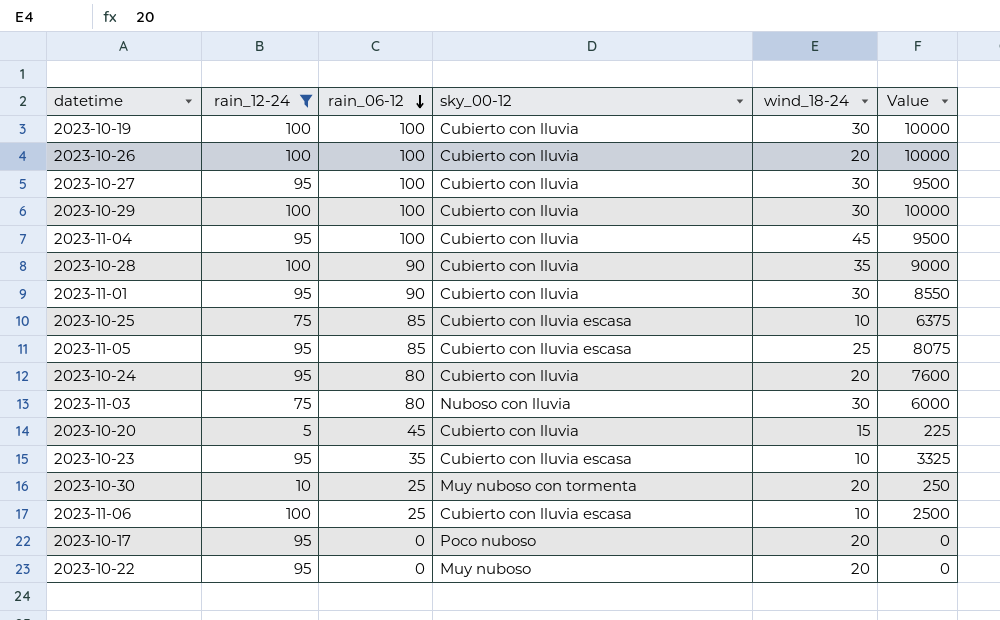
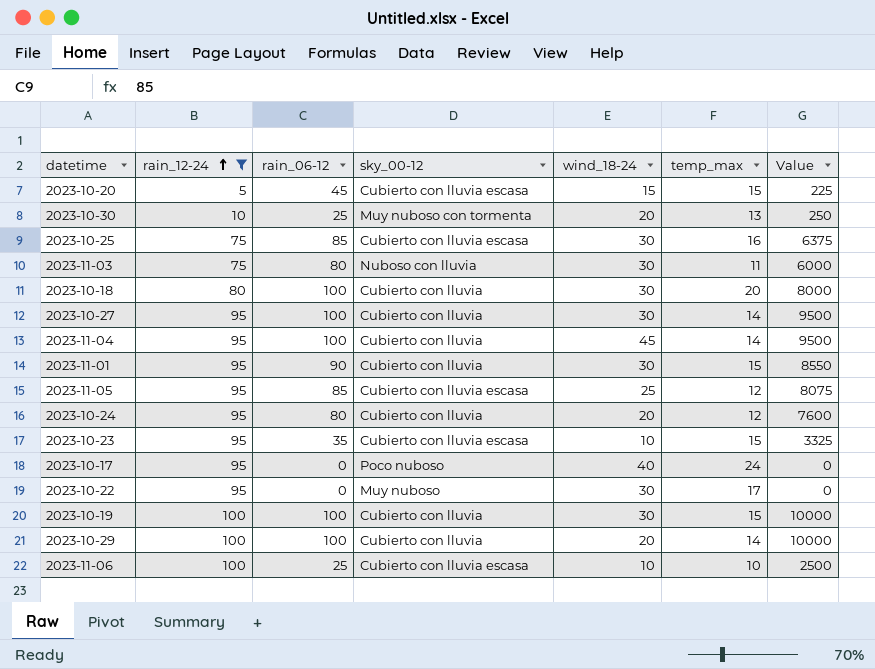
row order: rain_06-12 descending -> rain_12-24 ascending
column temp_max | position: none -> 6
row 2023-10-26: 100 | 100 | Cubierto con lluvia | 20 | 10000 -> none
row 2023-10-28: 100 | 90 | Cubierto con lluvia | 35 | 9000 -> none
2023-10-20 | sky_00-12: Cubierto con lluvia -> Cubierto con lluvia escasa
2023-10-25 | wind_18-24: 10 -> 30
row 2023-10-18: none -> 80 | 100 | Cubierto con lluvia | 30 | 20 | 8000
2023-10-17 | wind_18-24: 20 -> 40
2023-10-22 | wind_18-24: 20 -> 30
2023-10-29 | wind_18-24: 30 -> 20

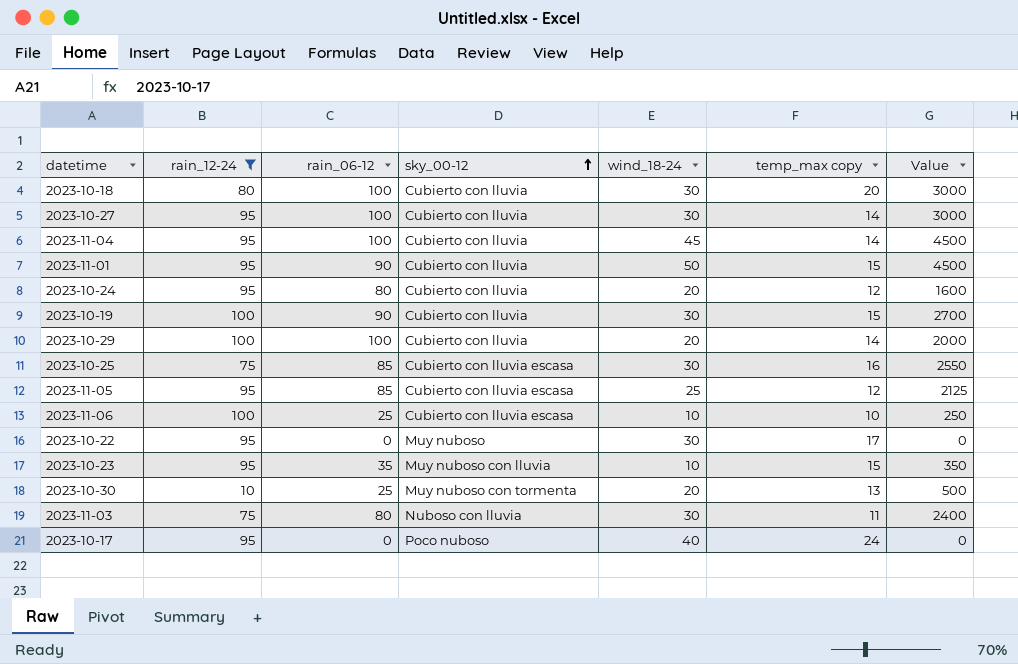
row order: rain_12-24 ascending -> sky_00-12 ascending
column name: temp_max -> temp_max copy
column Value | formula: [rain_12-24] * [rain_06-12] -> [rain_06-12] * [wind_18-24]
row 2023-10-20: 5 | 45 | Cubierto con lluvia escasa | 15 | 15 | 225 -> none
2023-11-01 | wind_18-24: 30 -> 50
2023-10-19 | rain_06-12: 100 -> 90
2023-10-23 | sky_00-12: Cubierto con lluvia escasa -> Muy nuboso con lluvia

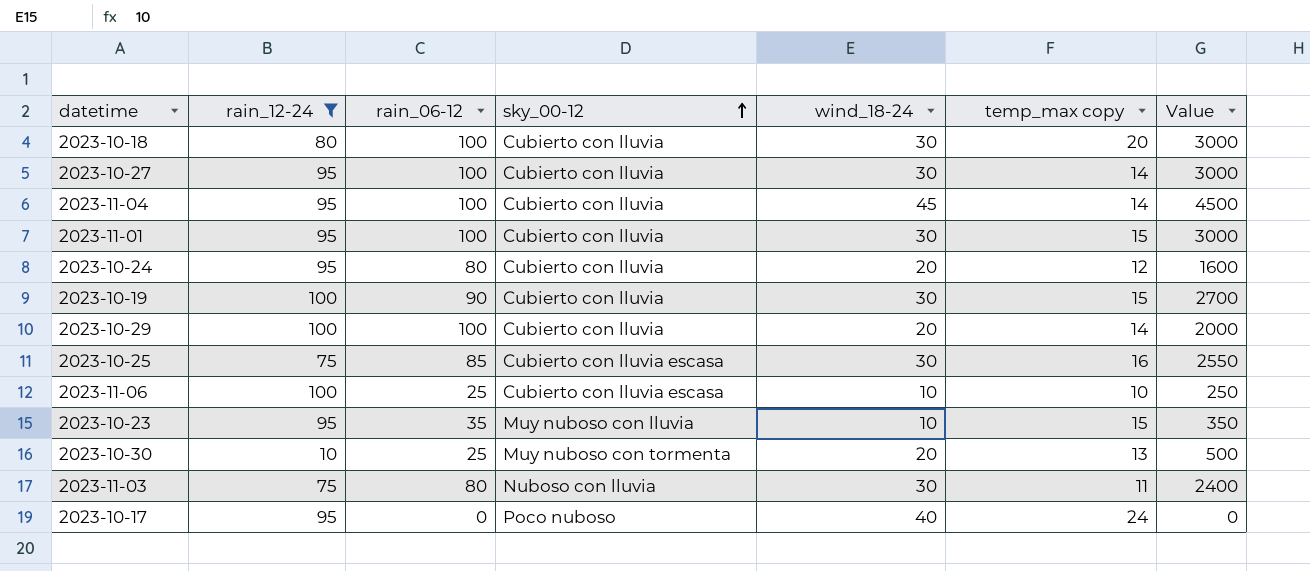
row 2023-11-05: 95 | 85 | Cubierto con lluvia escasa | 25 | 12 | 2125 -> none
row 2023-10-22: 95 | 0 | Muy nuboso | 30 | 17 | 0 -> none
2023-11-01 | rain_06-12: 90 -> 100
2023-11-01 | wind_18-24: 50 -> 30
2023-11-01 | Value: 4500 -> 3000

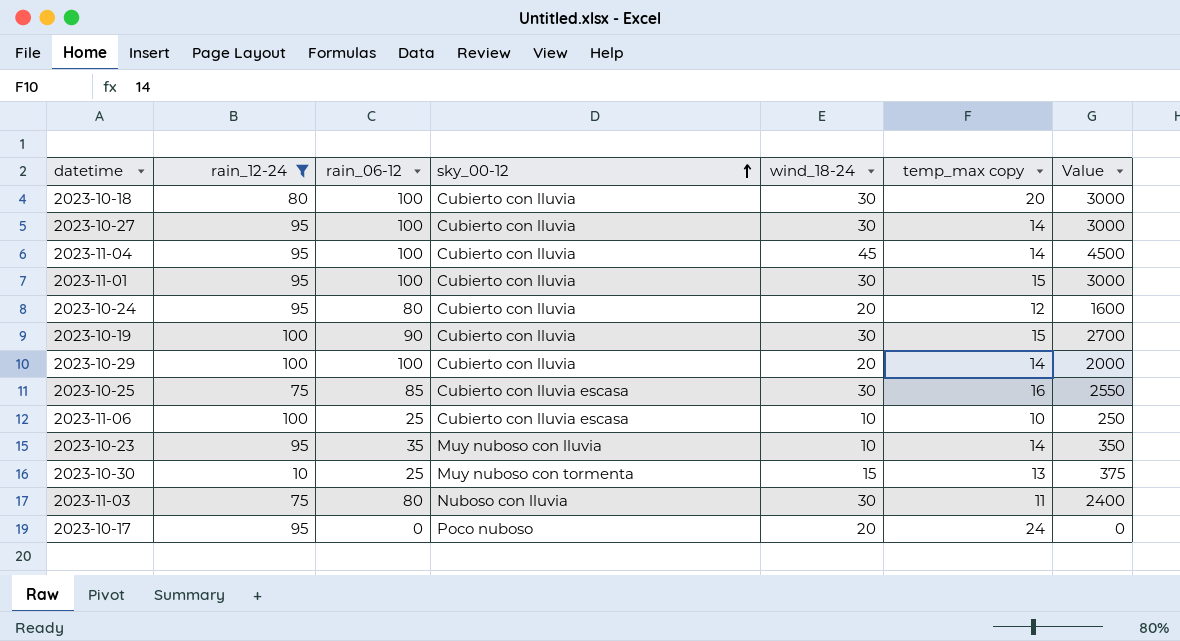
2023-10-23 | temp_max copy: 15 -> 14
2023-10-30 | wind_18-24: 20 -> 15
2023-10-30 | Value: 500 -> 375
2023-10-17 | wind_18-24: 40 -> 20

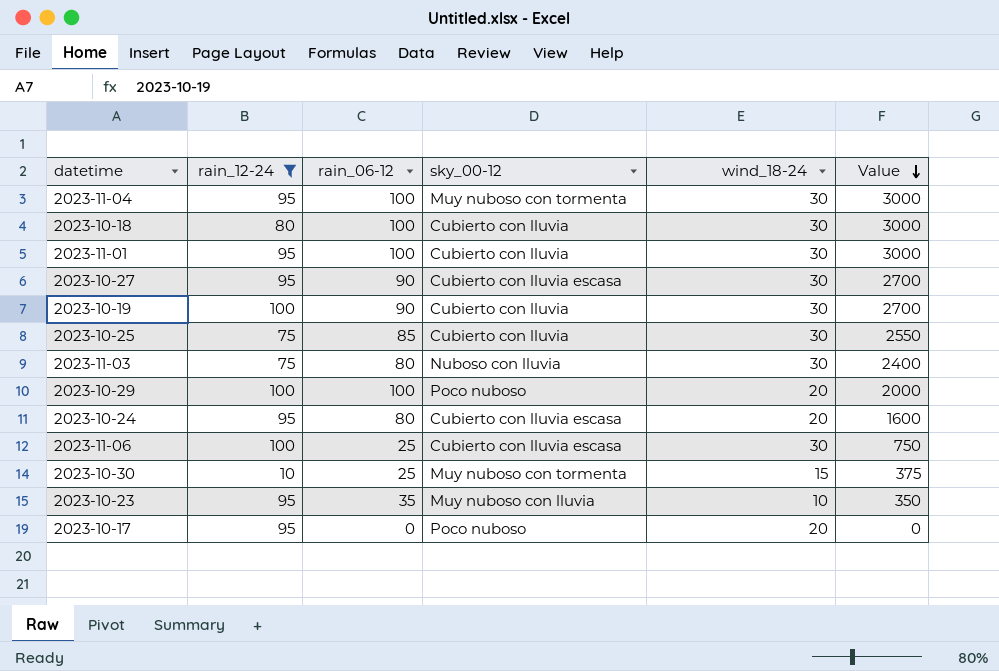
row order: sky_00-12 ascending -> Value descending
column temp_max copy | position: 6 -> none
2023-11-04 | sky_00-12: Cubierto con lluvia -> Muy nuboso con tormenta
2023-11-04 | wind_18-24: 45 -> 30
2023-11-04 | Value: 4500 -> 3000
2023-10-27 | rain_06-12: 100 -> 90
2023-10-27 | sky_00-12: Cubierto con lluvia -> Cubierto con lluvia escasa
2023-10-27 | Value: 3000 -> 2700
2023-10-25 | sky_00-12: Cubierto con lluvia escasa -> Cubierto con lluvia
2023-10-29 | sky_00-12: Cubierto con lluvia -> Poco nuboso
2023-10-24 | sky_00-12: Cubierto con lluvia -> Cubierto con lluvia escasa
2023-11-06 | wind_18-24: 10 -> 30
2023-11-06 | Value: 250 -> 750

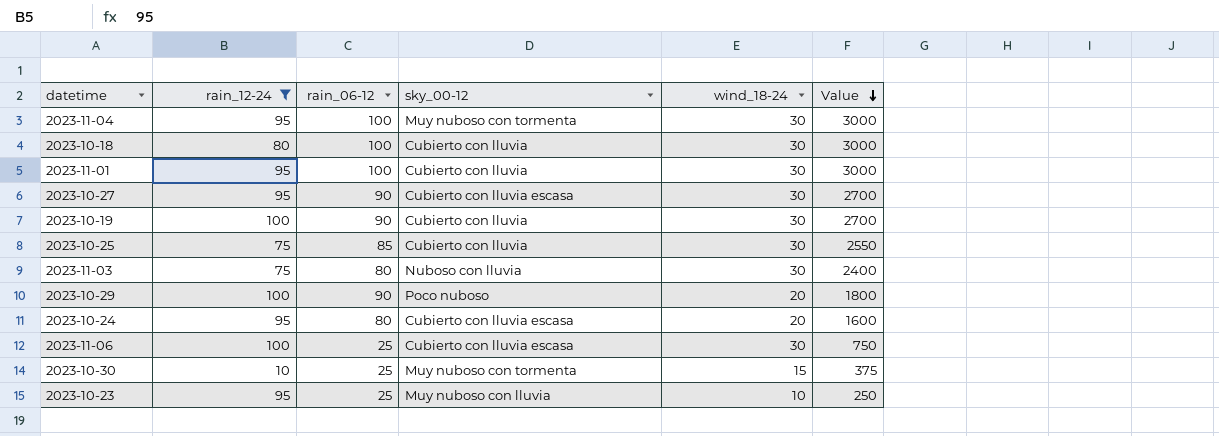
row 2023-10-17: 95 | 0 | Poco nuboso | 20 | 0 -> none
2023-10-29 | rain_06-12: 100 -> 90
2023-10-29 | Value: 2000 -> 1800
2023-10-23 | rain_06-12: 35 -> 25
2023-10-23 | Value: 350 -> 250

